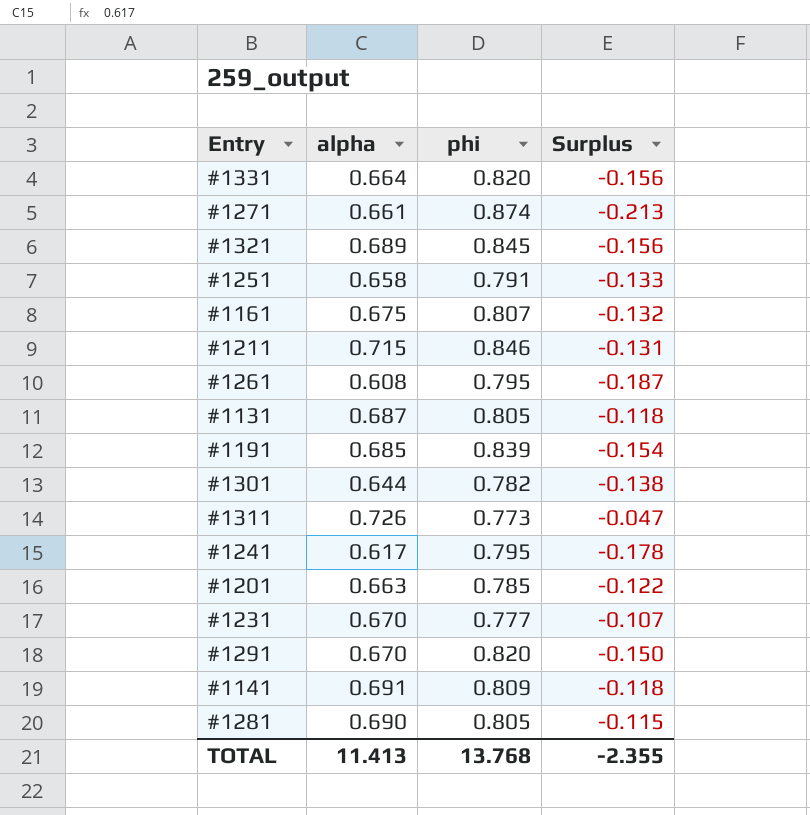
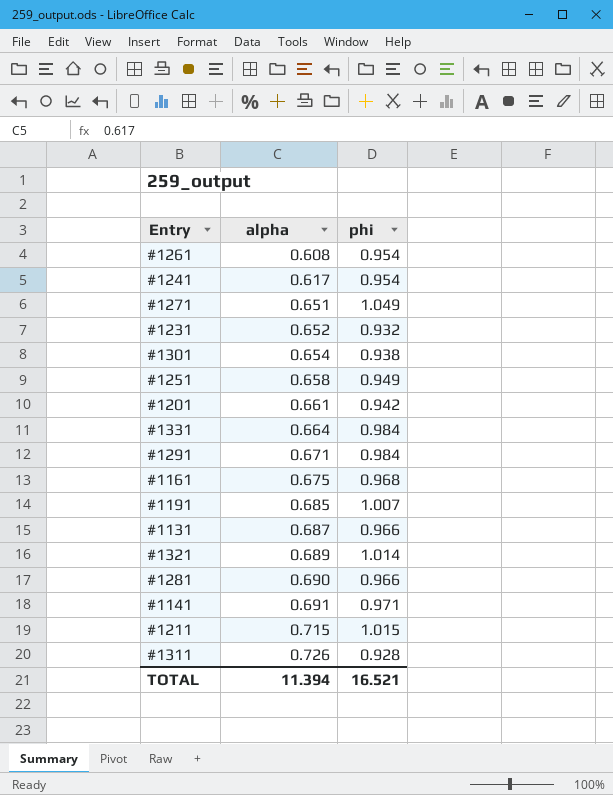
row order: none -> alpha ascending
column Surplus | formula: [alpha] - [phi] -> none
#1261 | phi: 0.795 -> 0.954
#1241 | phi: 0.795 -> 0.954
#1271 | alpha: 0.661 -> 0.651
#1271 | phi: 0.874 -> 1.049
#1231 | alpha: 0.670 -> 0.652
#1231 | phi: 0.777 -> 0.932
#1301 | alpha: 0.644 -> 0.654
#1301 | phi: 0.782 -> 0.938
#1251 | phi: 0.791 -> 0.949
#1201 | alpha: 0.663 -> 0.661
#1201 | phi: 0.785 -> 0.942
#1331 | phi: 0.820 -> 0.984
#1291 | alpha: 0.670 -> 0.671
#1291 | phi: 0.820 -> 0.984
#1161 | phi: 0.807 -> 0.968
#1191 | phi: 0.839 -> 1.007
#1131 | phi: 0.805 -> 0.966
#1321 | phi: 0.845 -> 1.014
#1281 | phi: 0.805 -> 0.966
#1141 | phi: 0.809 -> 0.971
#1211 | phi: 0.846 -> 1.015
#1311 | phi: 0.773 -> 0.928
TOTAL | alpha: 11.413 -> 11.394
TOTAL | phi: 13.768 -> 16.521

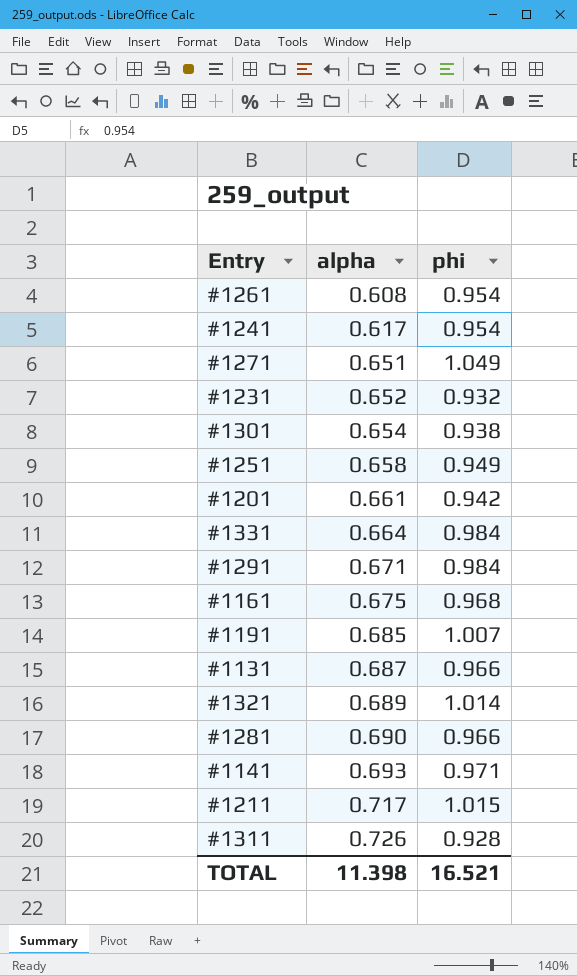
#1141 | alpha: 0.691 -> 0.693
#1211 | alpha: 0.715 -> 0.717
TOTAL | alpha: 11.394 -> 11.398

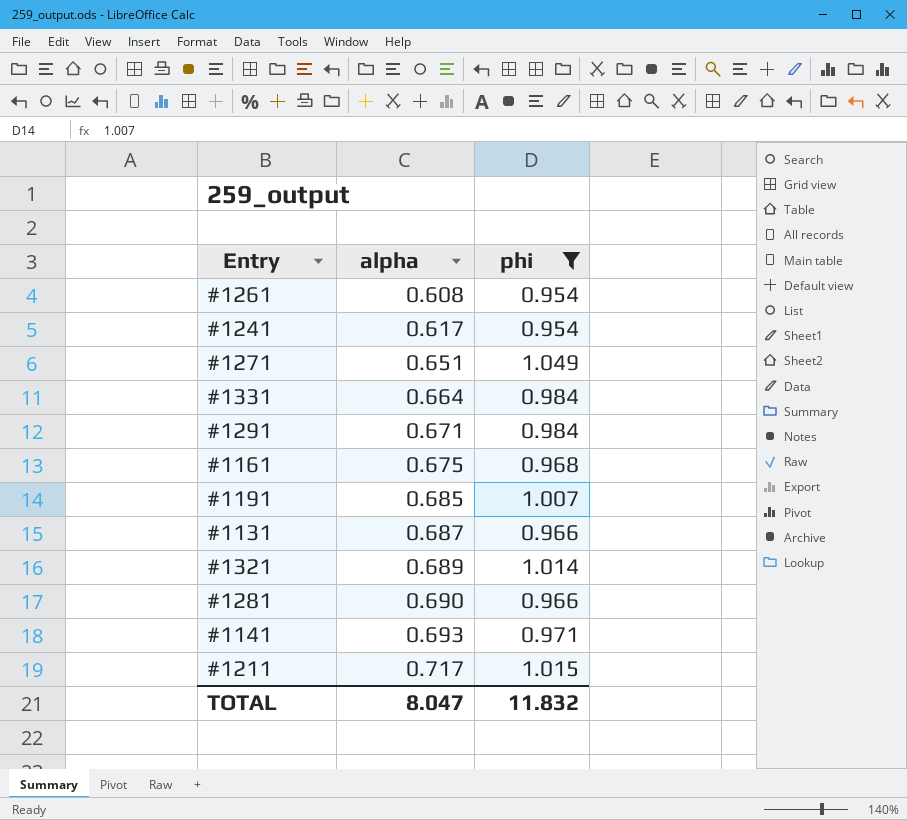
filter: none -> phi >= 0.954
TOTAL | alpha: 11.398 -> 8.047
TOTAL | phi: 16.521 -> 11.832

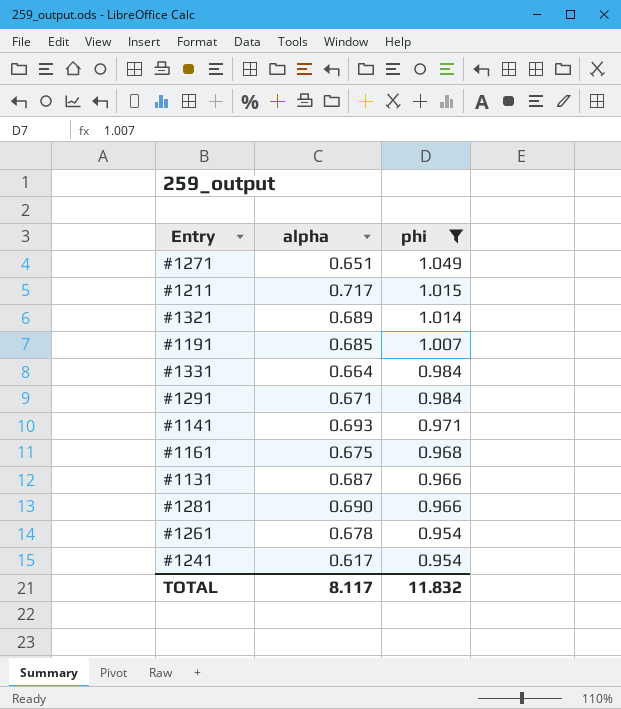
row order: alpha ascending -> phi descending
#1261 | alpha: 0.608 -> 0.678
TOTAL | alpha: 8.047 -> 8.117

